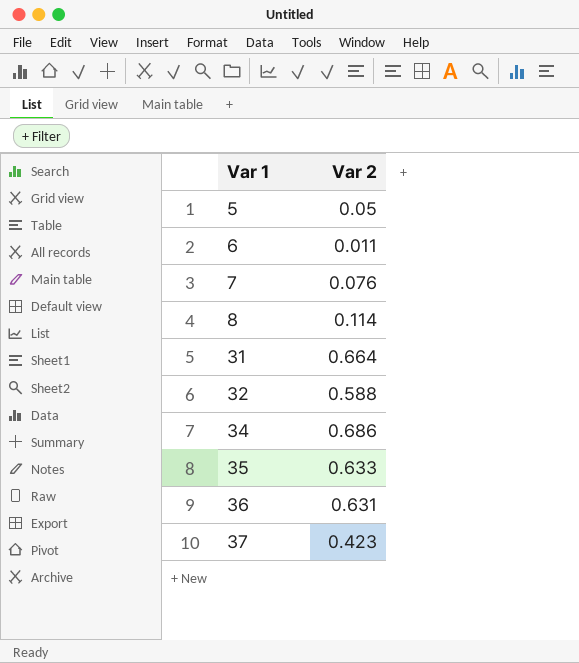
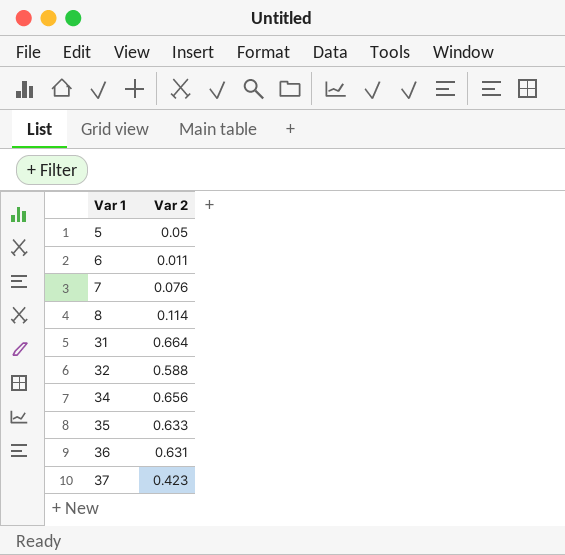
34 | Var 2: 0.686 -> 0.656

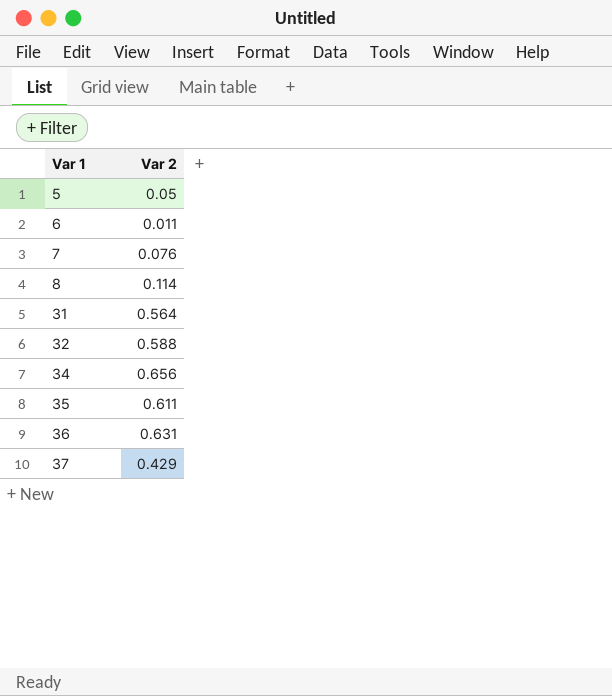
31 | Var 2: 0.664 -> 0.564
35 | Var 2: 0.633 -> 0.611
37 | Var 2: 0.423 -> 0.429

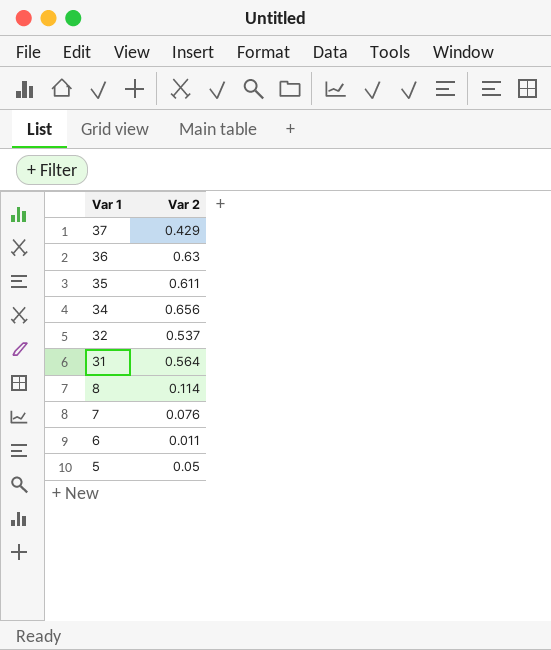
row order: Var 1 ascending -> Var 1 descending
36 | Var 2: 0.631 -> 0.63
32 | Var 2: 0.588 -> 0.537

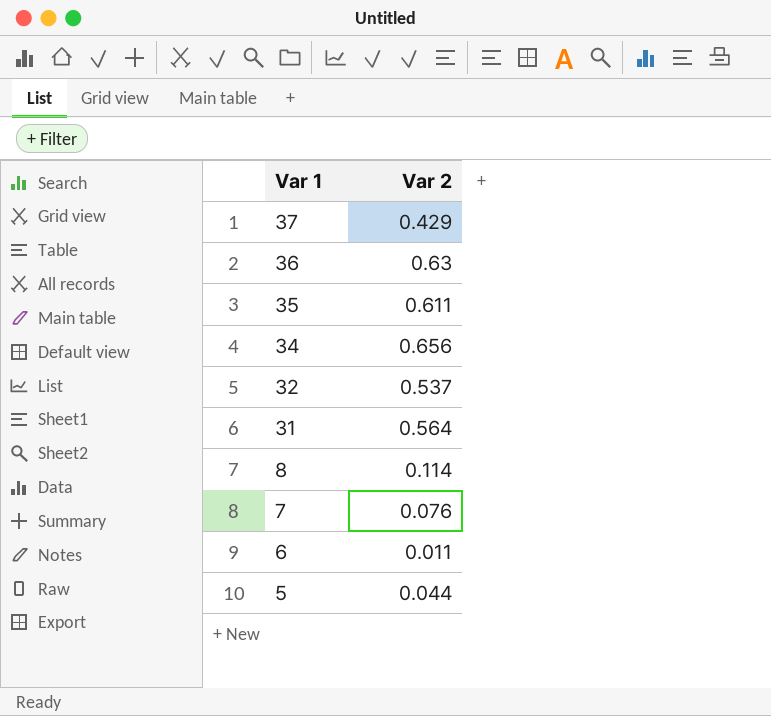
5 | Var 2: 0.05 -> 0.044

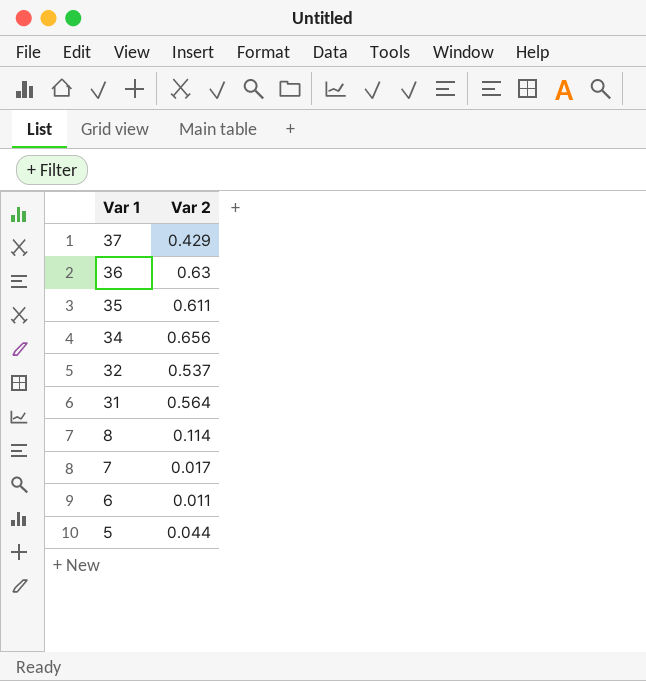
7 | Var 2: 0.076 -> 0.017

